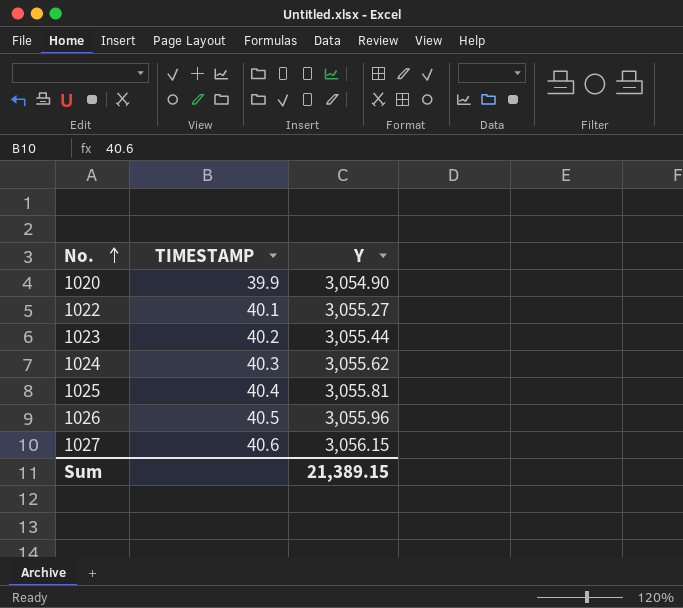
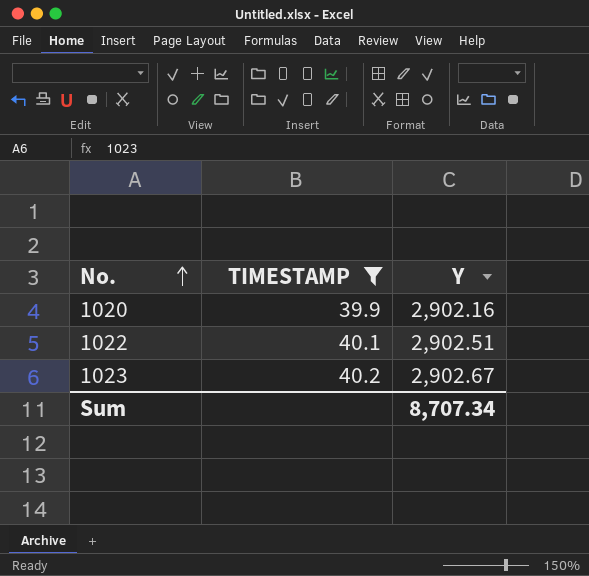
filter: none -> TIMESTAMP <= 40.2
1020 | Y: 3,054.90 -> 2,902.16
1022 | Y: 3,055.27 -> 2,902.51
1023 | Y: 3,055.44 -> 2,902.67
Sum | Y: 21,389.15 -> 8,707.34

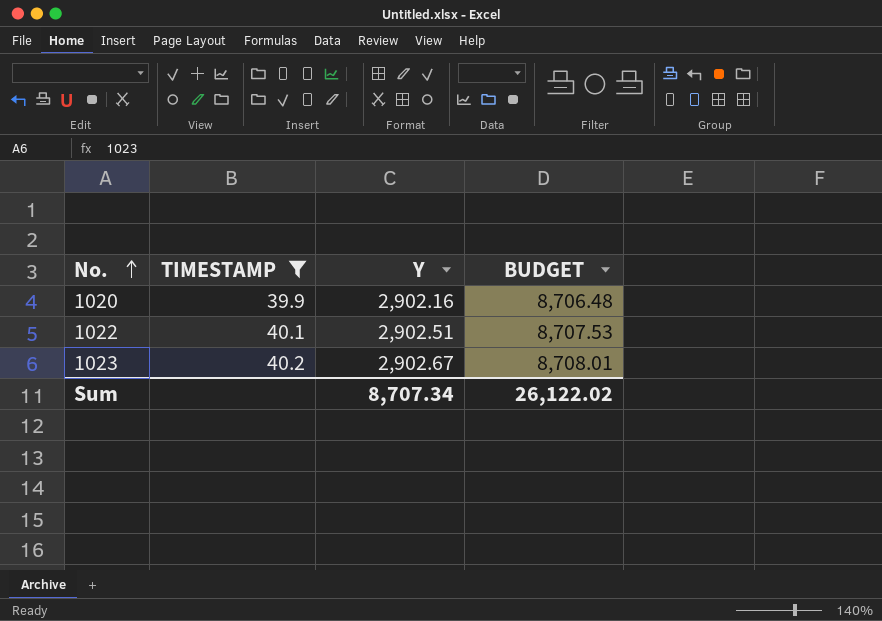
column BUDGET | formula: none -> [Y] * 3

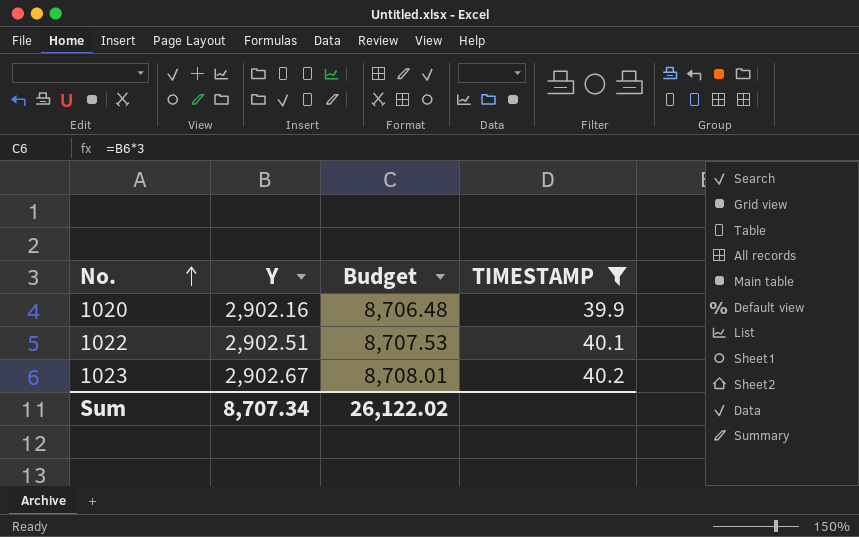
column name: BUDGET -> Budget
column TIMESTAMP | position: 2 -> 4

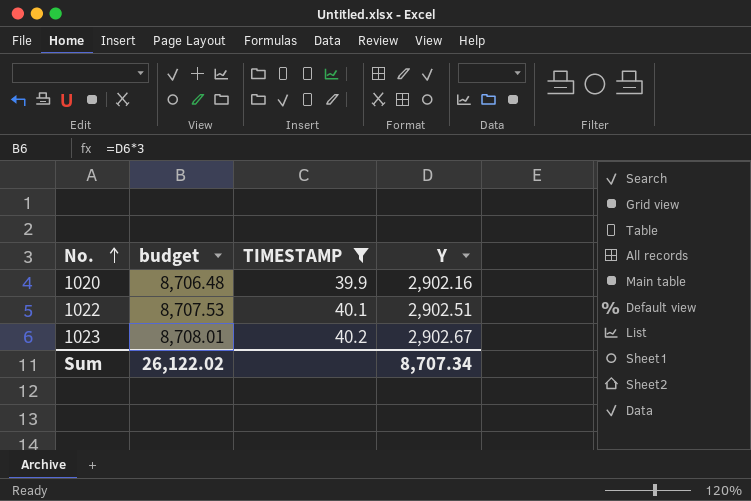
column name: Budget -> budget
column Y | position: 2 -> 4

